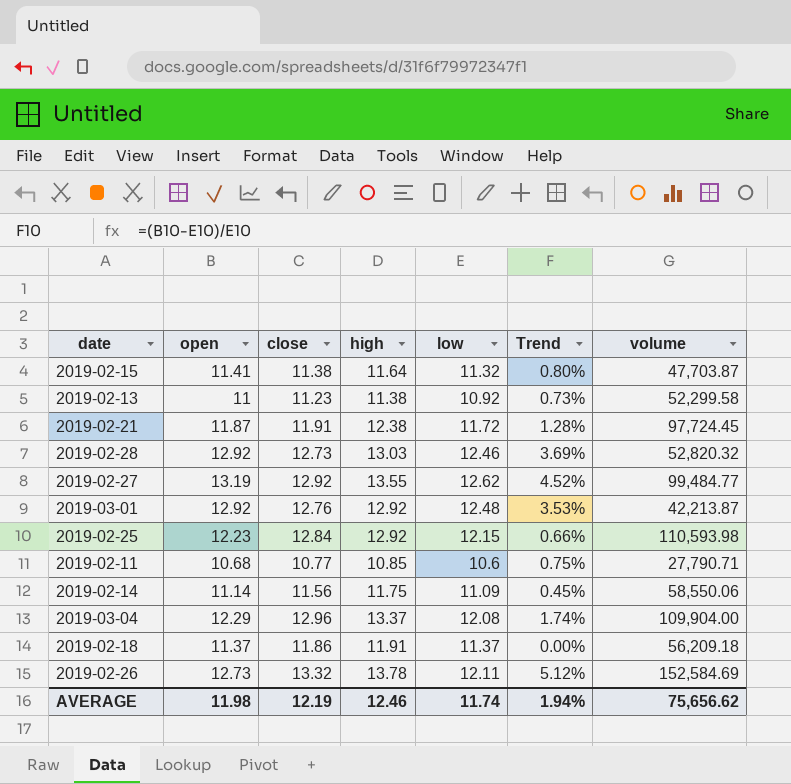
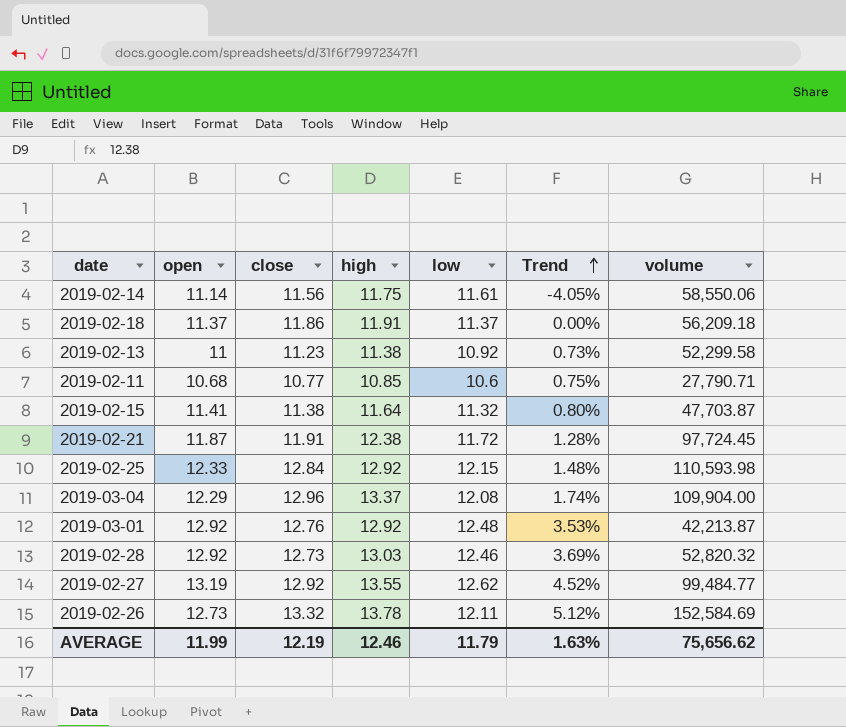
row order: none -> Trend ascending
2019-02-14 | low: 11.09 -> 11.61
2019-02-14 | Trend: 0.45% -> -4.05%
2019-02-25 | open: 12.23 -> 12.33
2019-02-25 | Trend: 0.66% -> 1.48%
AVERAGE | open: 11.98 -> 11.99
AVERAGE | low: 11.74 -> 11.79
AVERAGE | Trend: 1.94% -> 1.63%

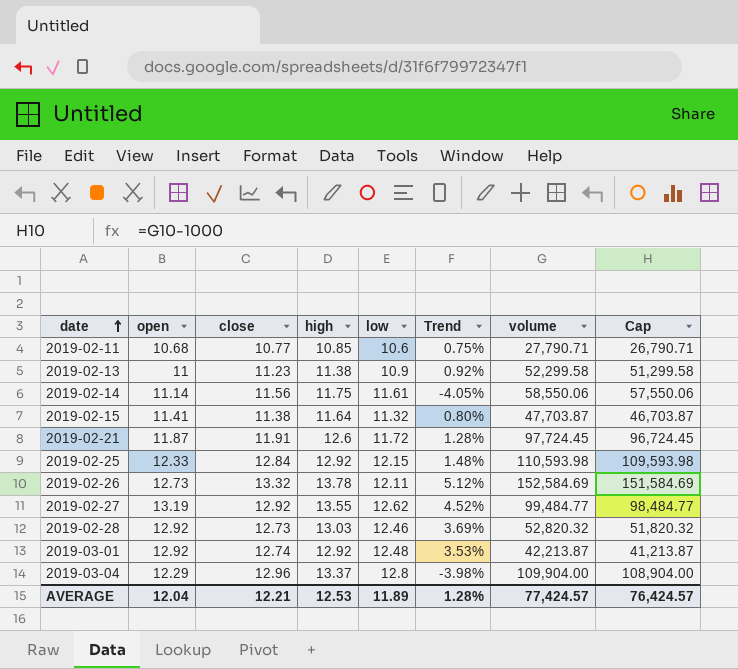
row order: Trend ascending -> date ascending
column Cap | formula: none -> [volume] - 1000
row 2019-02-18: 11.37 | 11.86 | 11.91 | 11.37 | 0.00% | 56,209.18 -> none
2019-02-13 | low: 10.92 -> 10.9
2019-02-13 | Trend: 0.73% -> 0.92%
2019-02-21 | high: 12.38 -> 12.6
2019-03-01 | close: 12.76 -> 12.74
2019-03-04 | low: 12.08 -> 12.8
2019-03-04 | Trend: 1.74% -> -3.98%
AVERAGE | open: 11.99 -> 12.04
AVERAGE | close: 12.19 -> 12.21
AVERAGE | high: 12.46 -> 12.53
AVERAGE | low: 11.79 -> 11.89
AVERAGE | Trend: 1.63% -> 1.28%
AVERAGE | volume: 75,656.62 -> 77,424.57

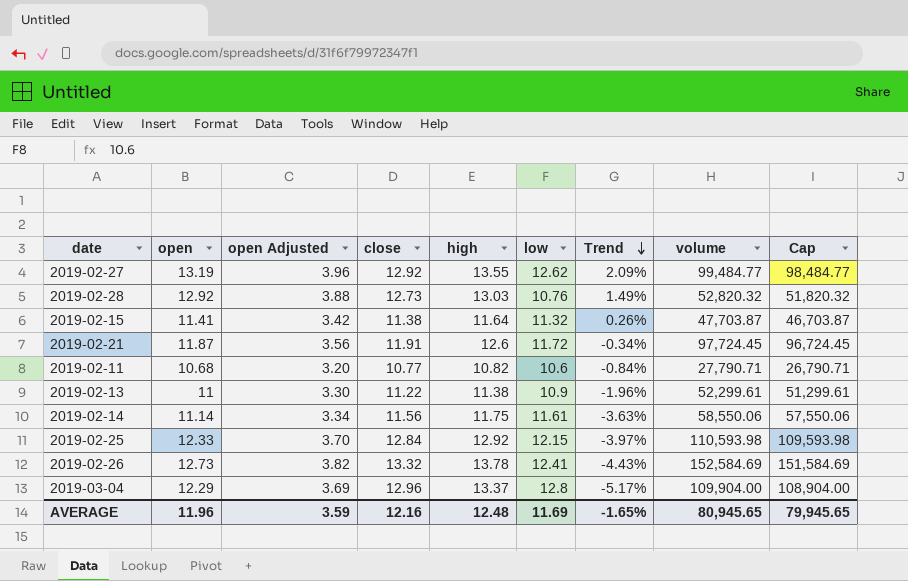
row order: date ascending -> Trend descending
column open Adjusted | formula: none -> [open] * 0.3
column Trend | formula: ([open] - [low]) / [low] -> ([open] - [close]) / [close]
row 2019-03-01: 12.92 | 12.74 | 12.92 | 12.48 | 3.53% | 42,213.87 | 41,213.87 -> none
2019-02-28 | low: 12.46 -> 10.76
2019-02-11 | high: 10.85 -> 10.82
2019-02-13 | close: 11.23 -> 11.22
2019-02-13 | volume: 52,299.58 -> 52,299.61
2019-02-13 | Cap: 51,299.58 -> 51,299.61
2019-02-26 | low: 12.11 -> 12.41
AVERAGE | open: 12.04 -> 11.96
AVERAGE | close: 12.21 -> 12.16
AVERAGE | high: 12.53 -> 12.48
AVERAGE | low: 11.89 -> 11.69
AVERAGE | Trend: 1.28% -> -1.65%
AVERAGE | volume: 77,424.57 -> 80,945.65
AVERAGE | Cap: 76,424.57 -> 79,945.65

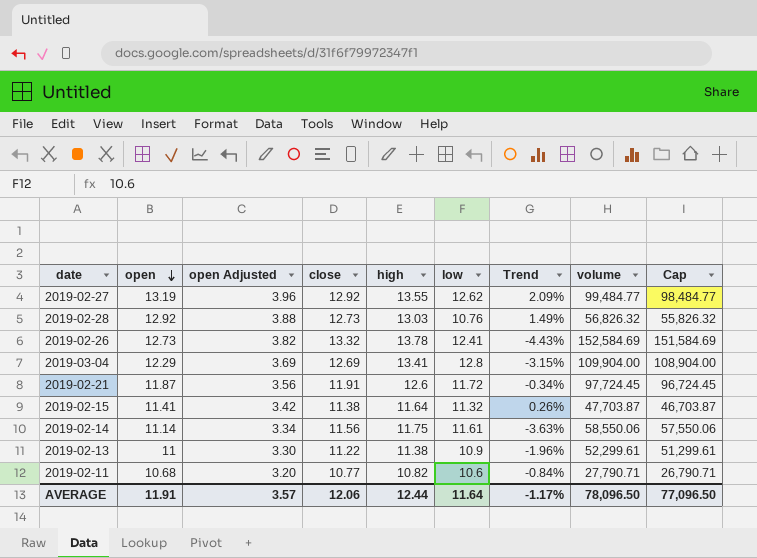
row order: Trend descending -> open descending
row 2019-02-25: 12.33 | 3.70 | 12.84 | 12.92 | 12.15 | -3.97% | 110,593.98 | 109,593.98 -> none
2019-02-28 | volume: 52,820.32 -> 56,826.32
2019-02-28 | Cap: 51,820.32 -> 55,826.32
2019-03-04 | close: 12.96 -> 12.69
2019-03-04 | high: 13.37 -> 13.41
2019-03-04 | Trend: -5.17% -> -3.15%
AVERAGE | open: 11.96 -> 11.91
AVERAGE | open Adjusted: 3.59 -> 3.57
AVERAGE | close: 12.16 -> 12.06
AVERAGE | high: 12.48 -> 12.44
AVERAGE | low: 11.69 -> 11.64
AVERAGE | Trend: -1.65% -> -1.17%
AVERAGE | volume: 80,945.65 -> 78,096.50
AVERAGE | Cap: 79,945.65 -> 77,096.50

